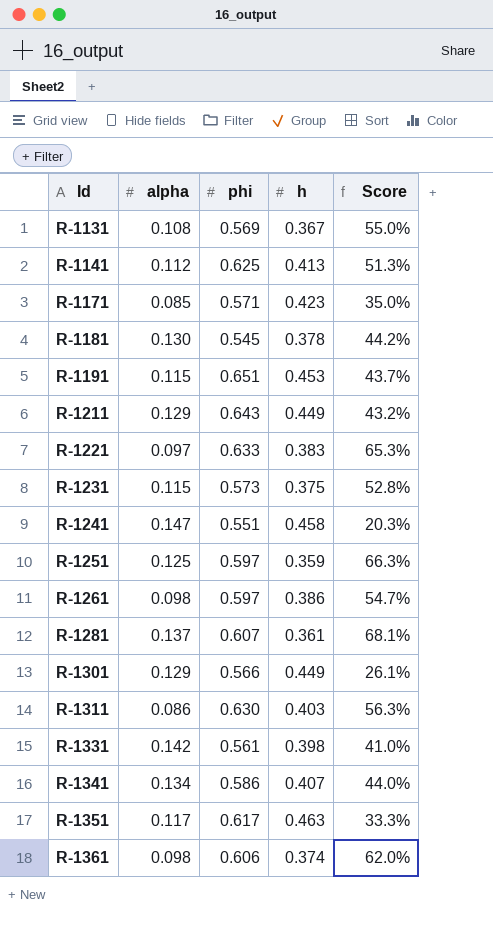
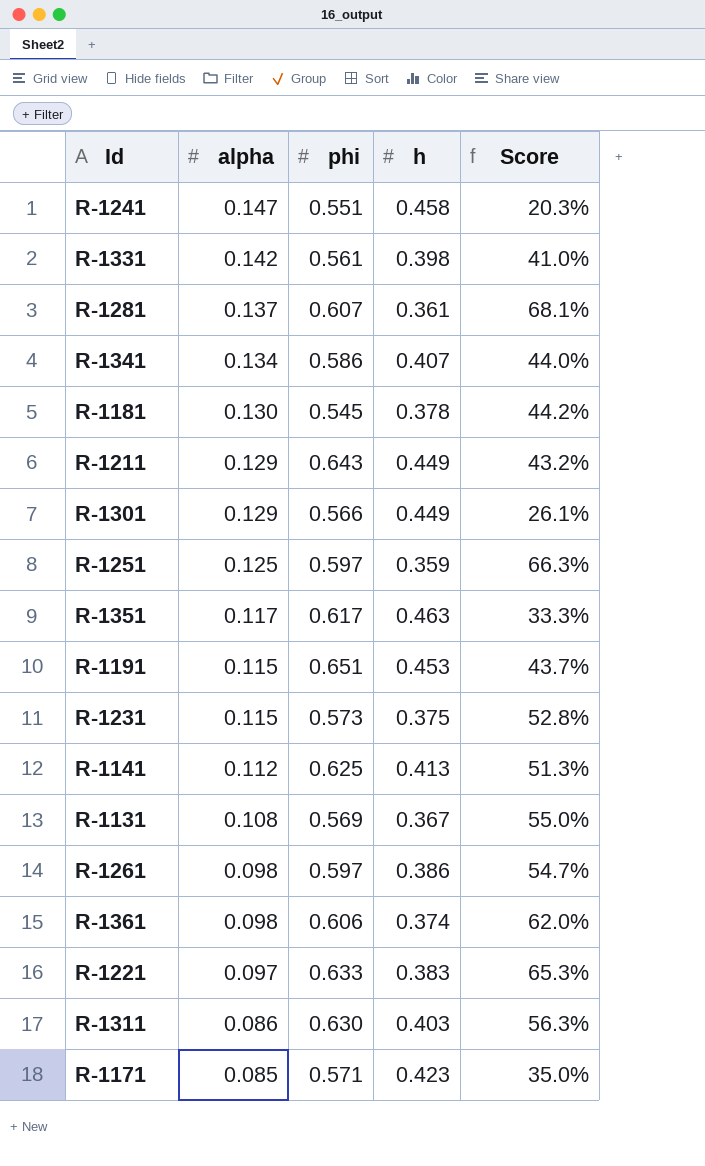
row order: Id ascending -> alpha descending

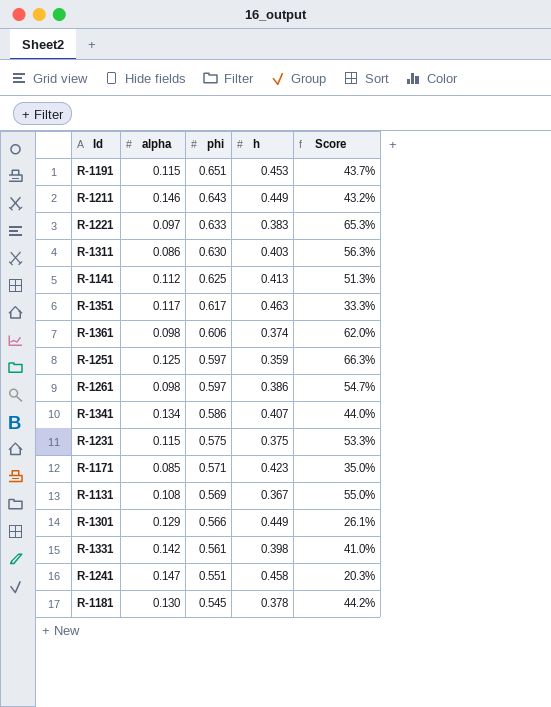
row order: alpha descending -> phi descending
row R-1281: 0.137 | 0.607 | 0.361 | 68.1% -> none
R-1211 | alpha: 0.129 -> 0.146
R-1231 | phi: 0.573 -> 0.575
R-1231 | Score: 52.8% -> 53.3%

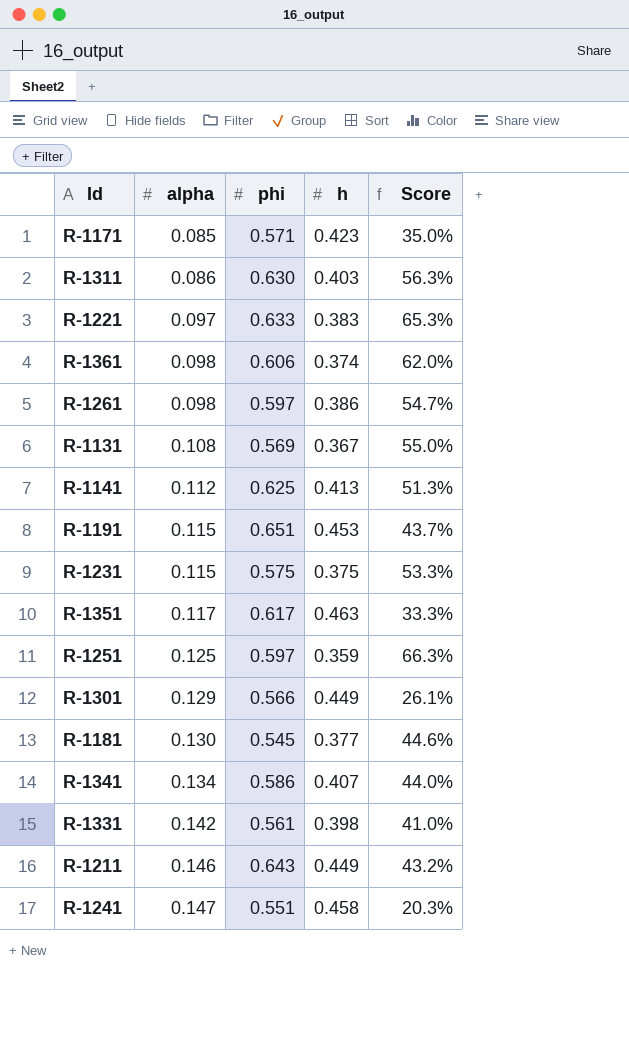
row order: phi descending -> alpha ascending
R-1181 | h: 0.378 -> 0.377
R-1181 | Score: 44.2% -> 44.6%

